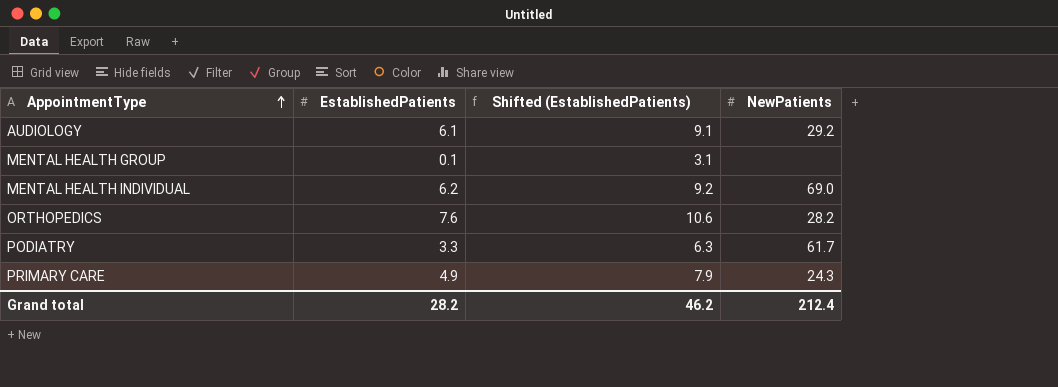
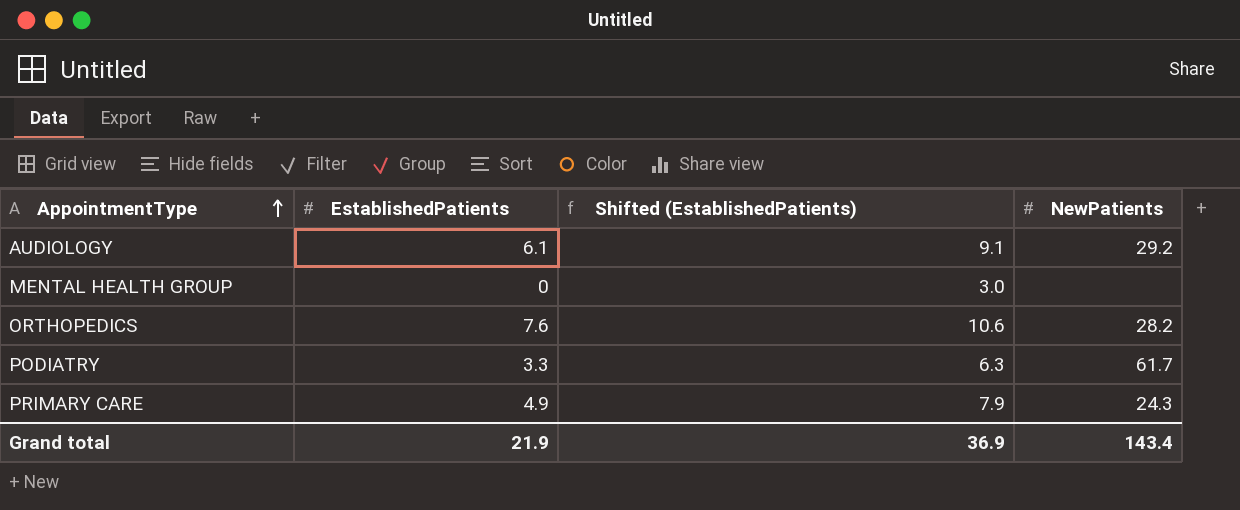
row MENTAL HEALTH INDIVIDUAL: 6.2 | 9.2 | 69.0 -> none
MENTAL HEALTH GROUP | EstablishedPatients: 0.1 -> 0
MENTAL HEALTH GROUP | Shifted (EstablishedPatients): 3.1 -> 3.0
Grand total | EstablishedPatients: 28.2 -> 21.9
Grand total | Shifted (EstablishedPatients): 46.2 -> 36.9
Grand total | NewPatients: 212.4 -> 143.4

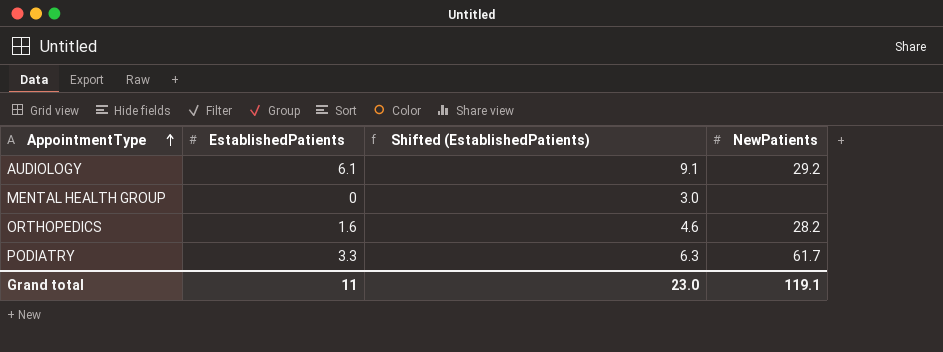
row PRIMARY CARE: 4.9 | 7.9 | 24.3 -> none
ORTHOPEDICS | EstablishedPatients: 7.6 -> 1.6
ORTHOPEDICS | Shifted (EstablishedPatients): 10.6 -> 4.6
Grand total | EstablishedPatients: 21.9 -> 11
Grand total | Shifted (EstablishedPatients): 36.9 -> 23.0
Grand total | NewPatients: 143.4 -> 119.1

